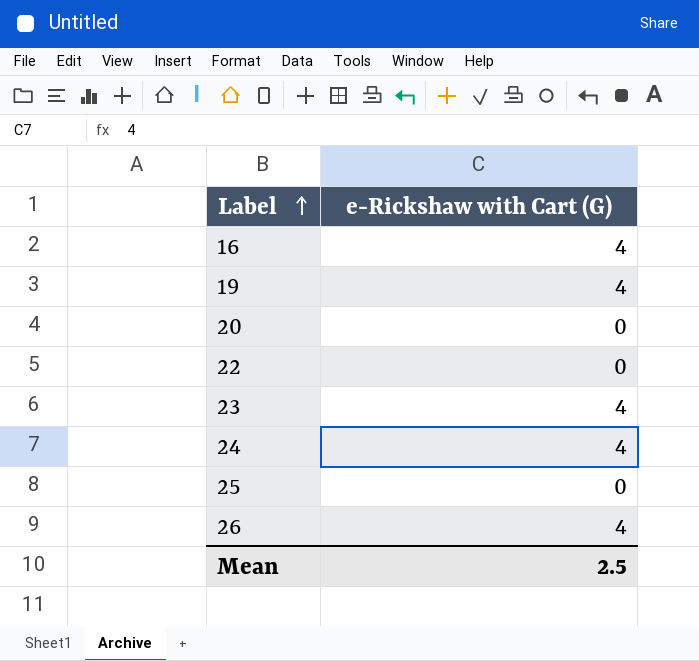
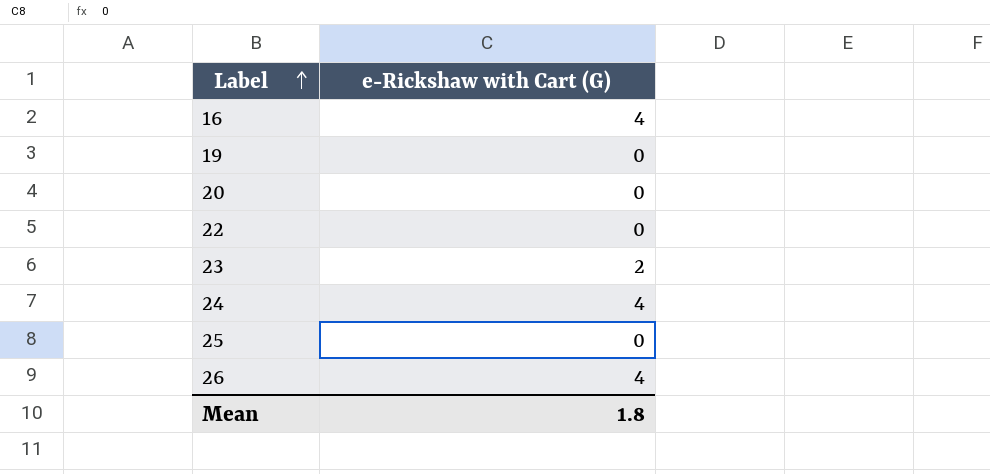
19 | e-Rickshaw with Cart (G): 4 -> 0
23 | e-Rickshaw with Cart (G): 4 -> 2
Mean | e-Rickshaw with Cart (G): 2.5 -> 1.8

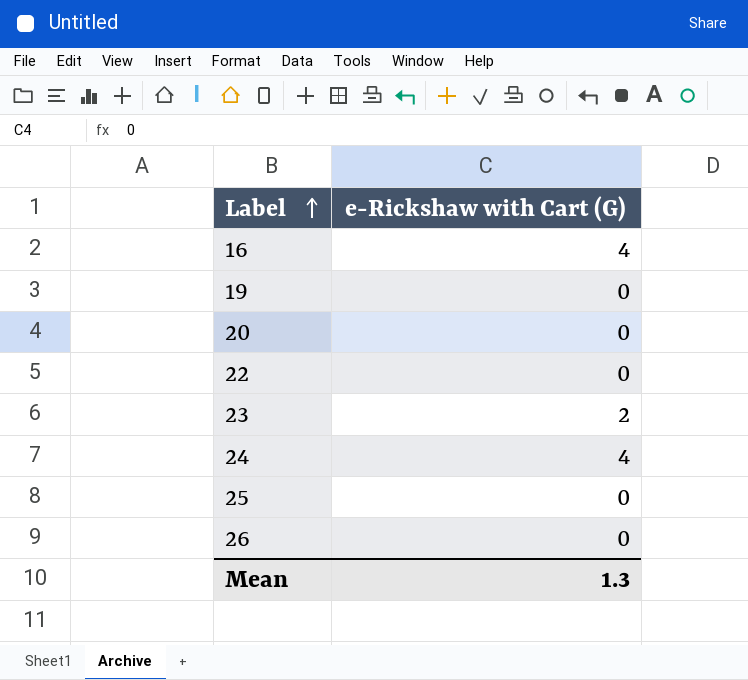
26 | e-Rickshaw with Cart (G): 4 -> 0
Mean | e-Rickshaw with Cart (G): 1.8 -> 1.3

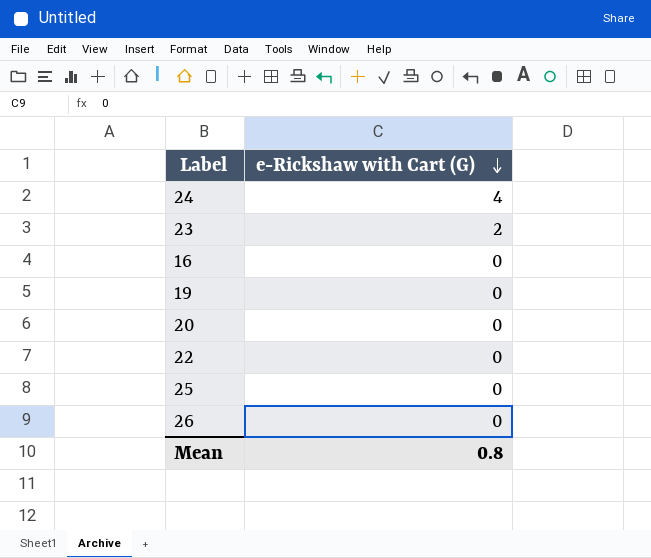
row order: Label ascending -> e-Rickshaw with Cart (G) descending
16 | e-Rickshaw with Cart (G): 4 -> 0
Mean | e-Rickshaw with Cart (G): 1.3 -> 0.8

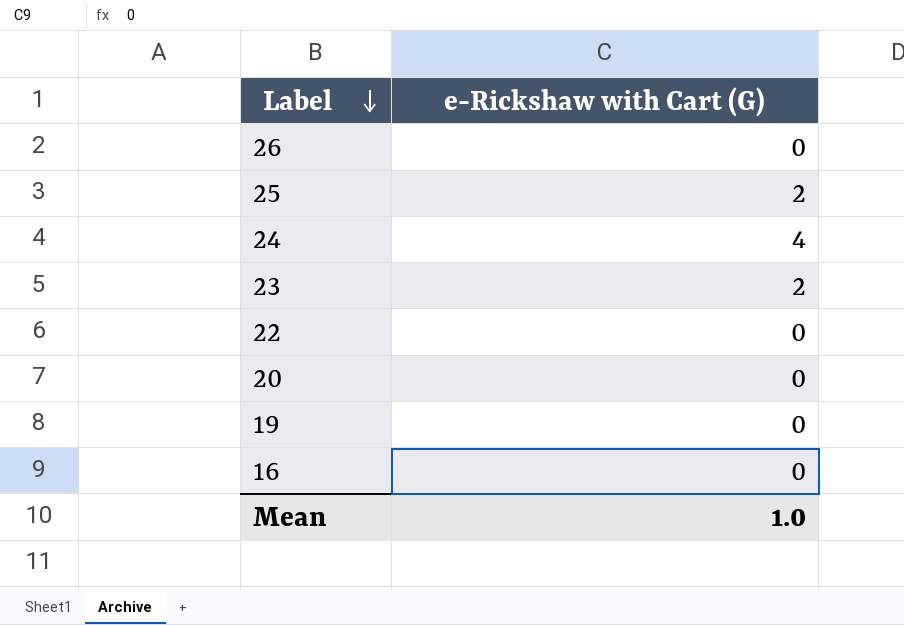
row order: e-Rickshaw with Cart (G) descending -> Label descending
25 | e-Rickshaw with Cart (G): 0 -> 2
Mean | e-Rickshaw with Cart (G): 0.8 -> 1.0

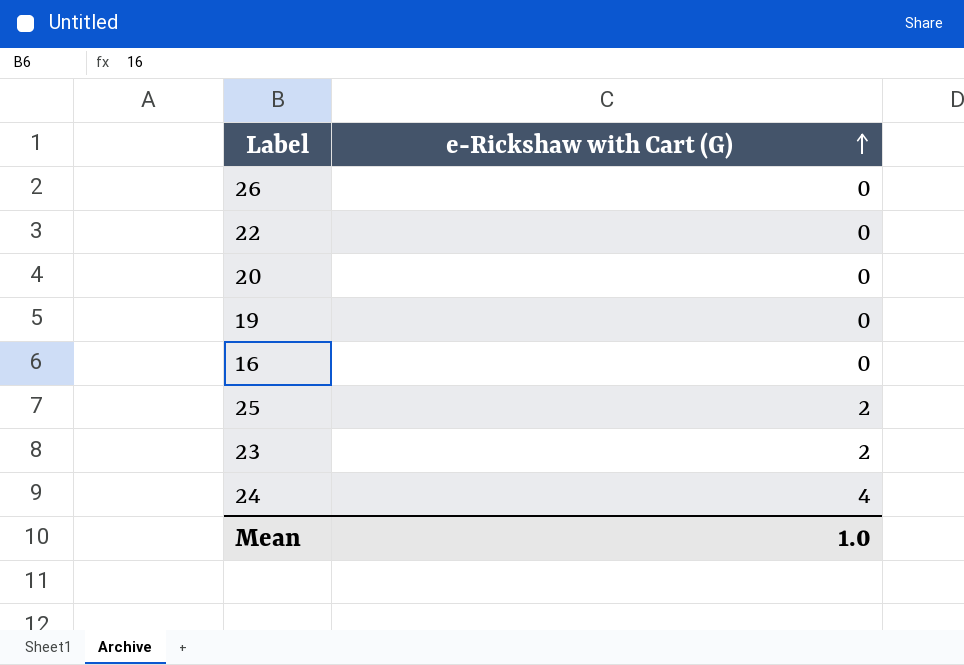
row order: Label descending -> e-Rickshaw with Cart (G) ascending

